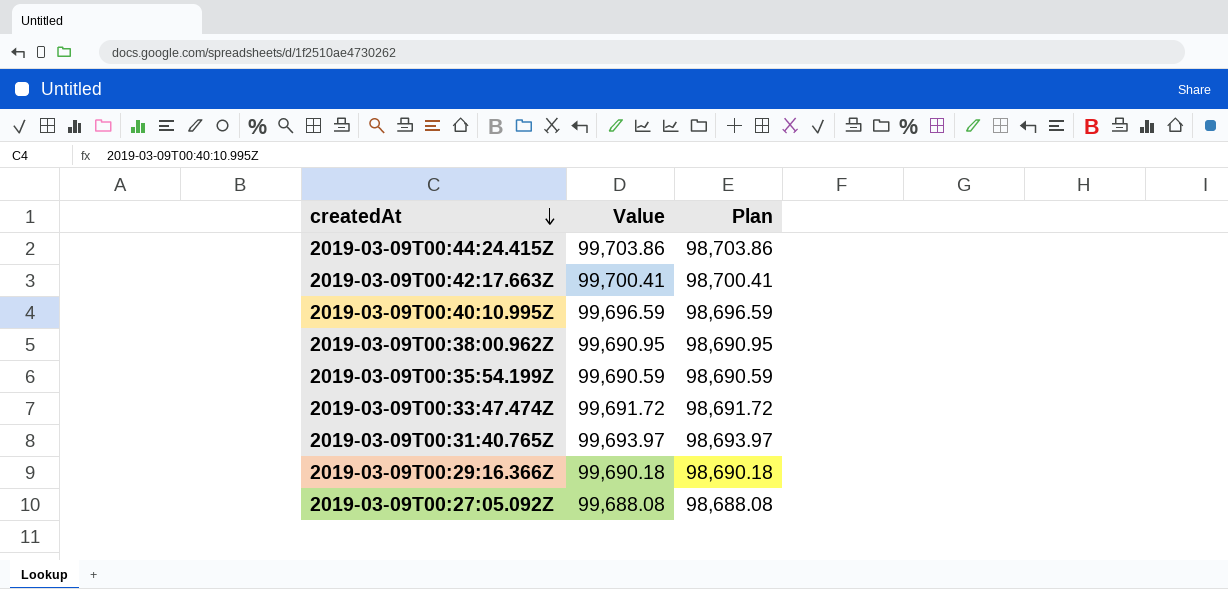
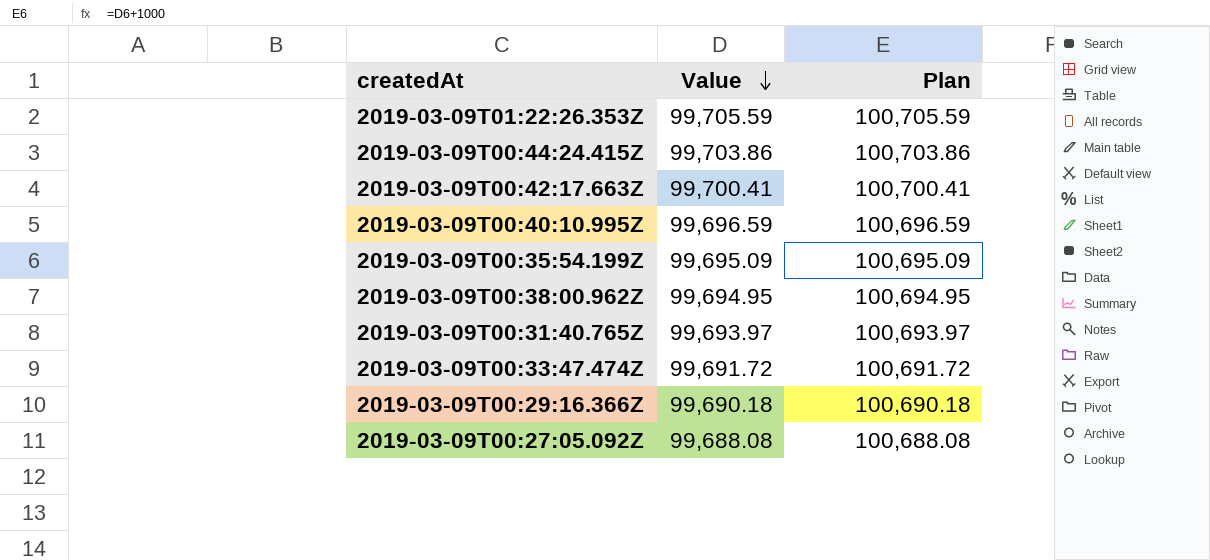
row order: createdAt descending -> Value descending
column Plan | formula: [Value] - 1000 -> [Value] + 1000
row 2019-03-09T01:22:26.353Z: none -> 99,705.59 | 100,705.59
2019-03-09T00:35:54.199Z | Value: 99,690.59 -> 99,695.09
2019-03-09T00:38:00.962Z | Value: 99,690.95 -> 99,694.95

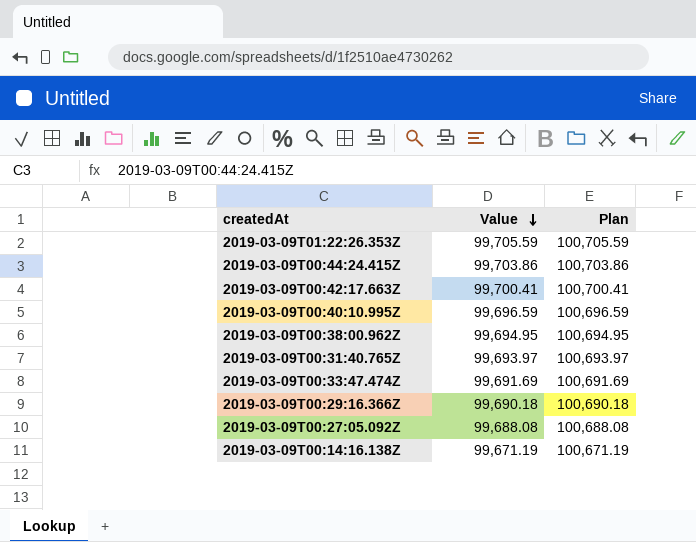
row 2019-03-09T00:35:54.199Z: 99,695.09 | 100,695.09 -> none
2019-03-09T00:33:47.474Z | Value: 99,691.72 -> 99,691.69
2019-03-09T00:33:47.474Z | Plan: 100,691.72 -> 100,691.69
row 2019-03-09T00:14:16.138Z: none -> 99,671.19 | 100,671.19

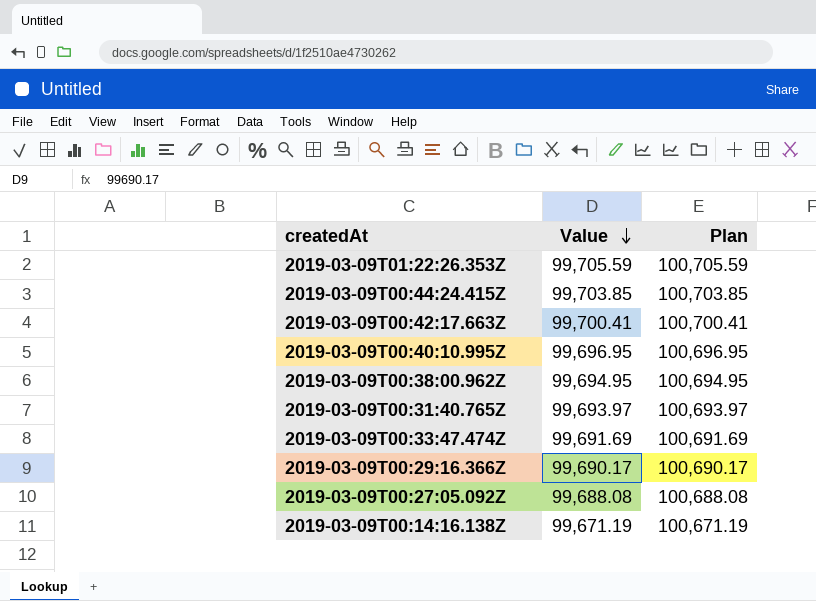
2019-03-09T00:44:24.415Z | Value: 99,703.86 -> 99,703.85
2019-03-09T00:44:24.415Z | Plan: 100,703.86 -> 100,703.85
2019-03-09T00:40:10.995Z | Value: 99,696.59 -> 99,696.95
2019-03-09T00:40:10.995Z | Plan: 100,696.59 -> 100,696.95
2019-03-09T00:29:16.366Z | Value: 99,690.18 -> 99,690.17
2019-03-09T00:29:16.366Z | Plan: 100,690.18 -> 100,690.17

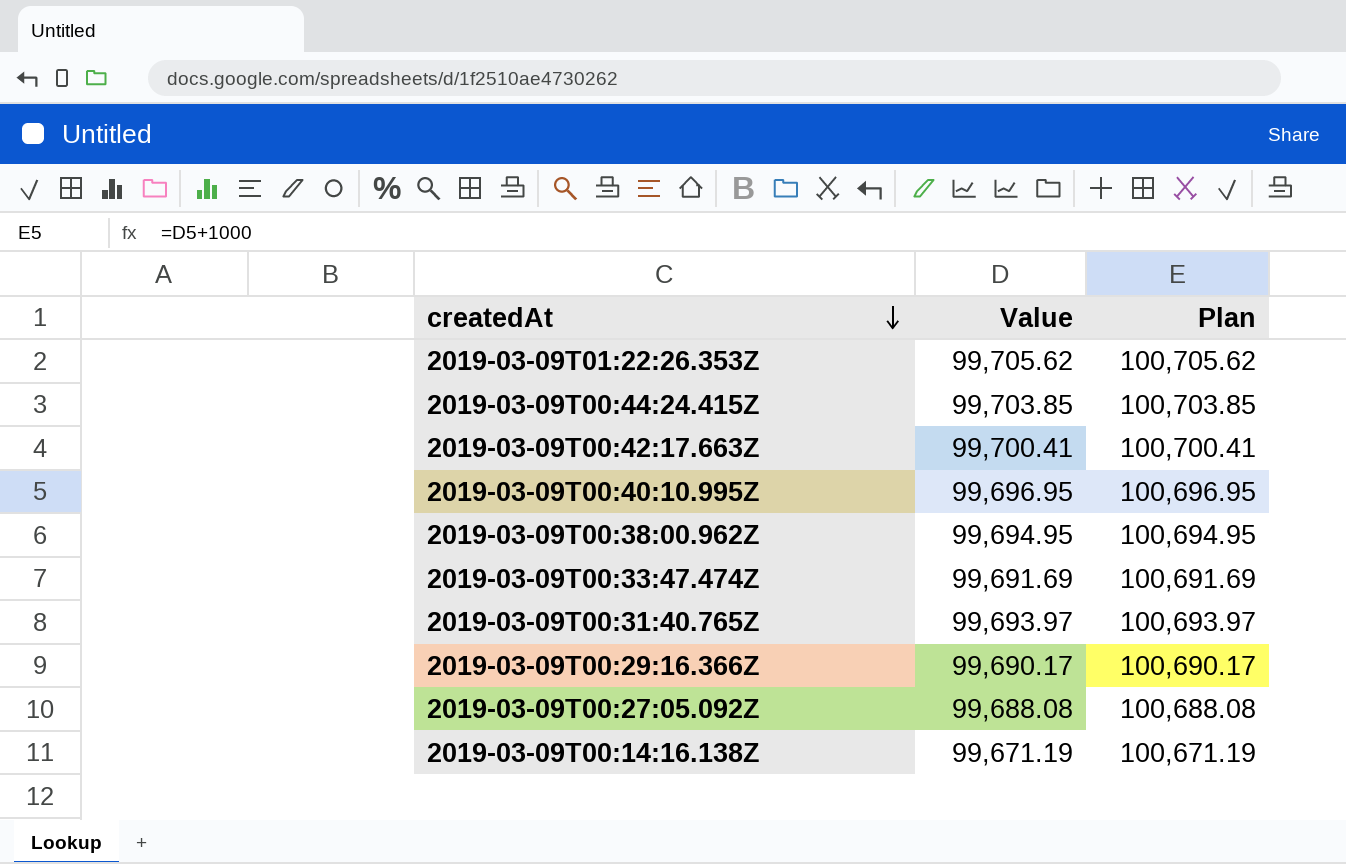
row order: Value descending -> createdAt descending
2019-03-09T01:22:26.353Z | Value: 99,705.59 -> 99,705.62
2019-03-09T01:22:26.353Z | Plan: 100,705.59 -> 100,705.62

